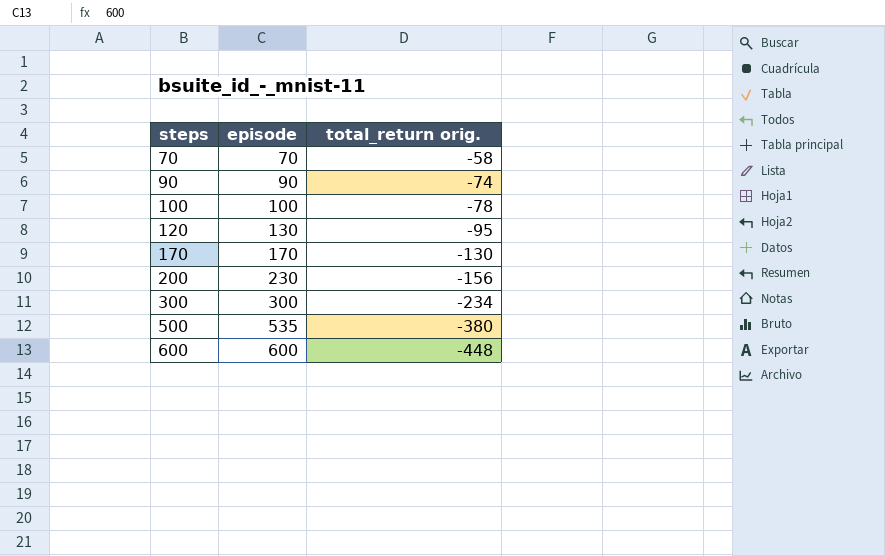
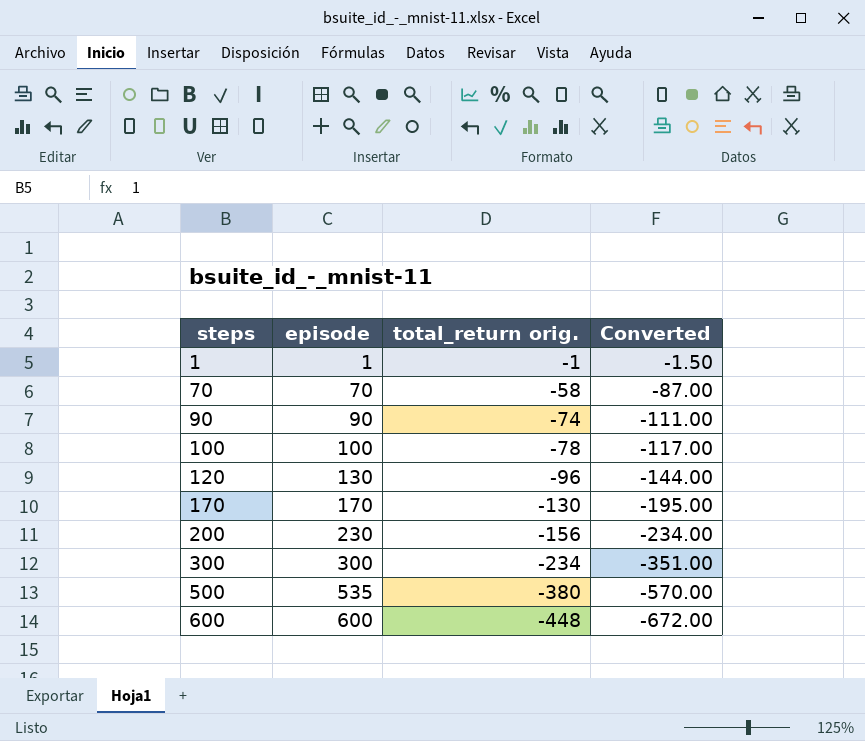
column Converted | formula: none -> [total_return orig.] * 1.5
row 1: none -> 1 | -1 | -1.50
120 | total_return orig.: -95 -> -96

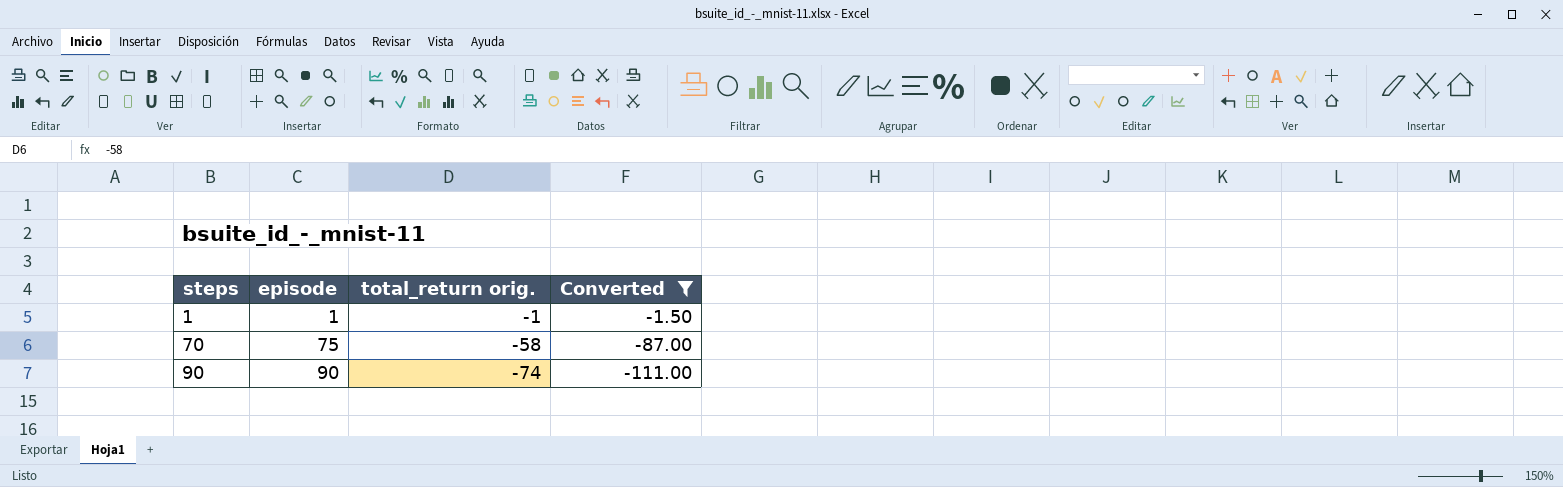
filter: none -> Converted >= -111.00
70 | episode: 70 -> 75

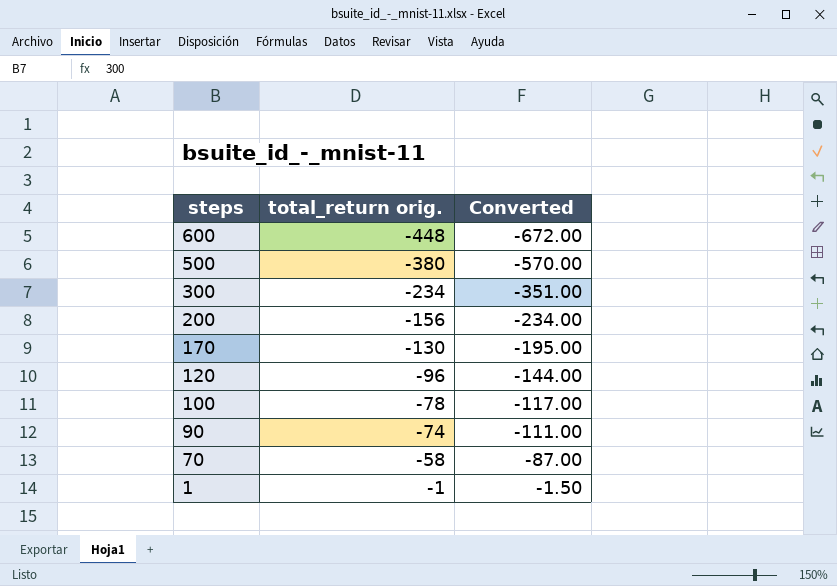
filter: Converted >= -111.00 -> none
row order: steps ascending -> steps descending
column episode | position: 2 -> none

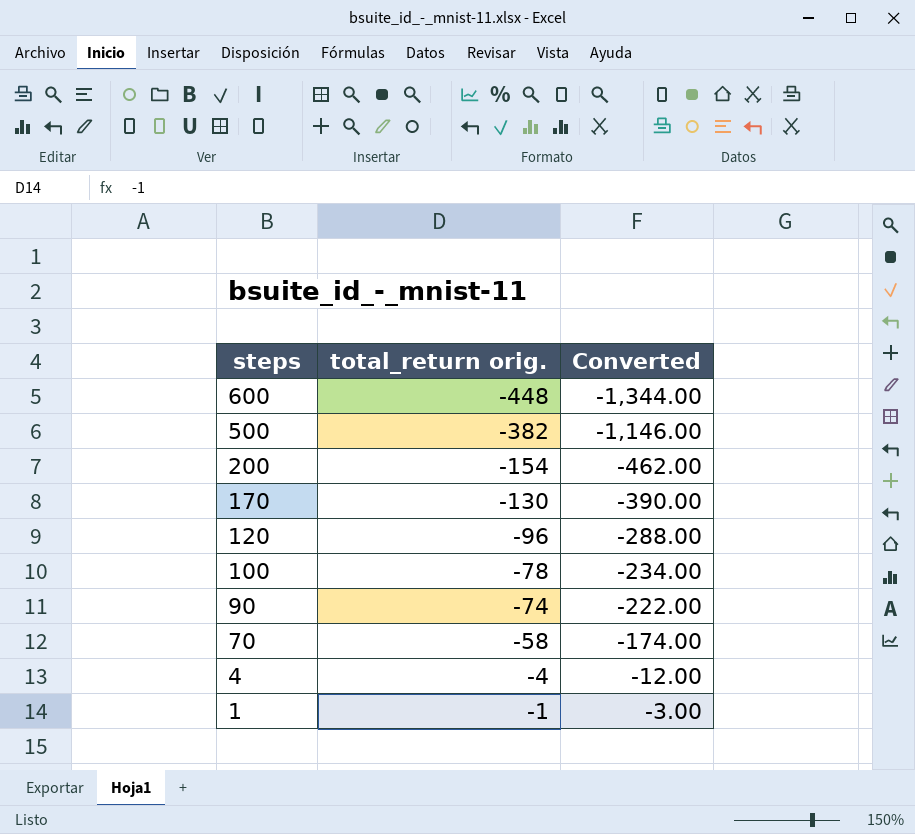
column Converted | formula: [total_return orig.] * 1.5 -> [total_return orig.] * 3
row 300: -234 | -351.00 -> none
500 | total_return orig.: -380 -> -382
200 | total_return orig.: -156 -> -154
row 4: none -> -4 | -12.00

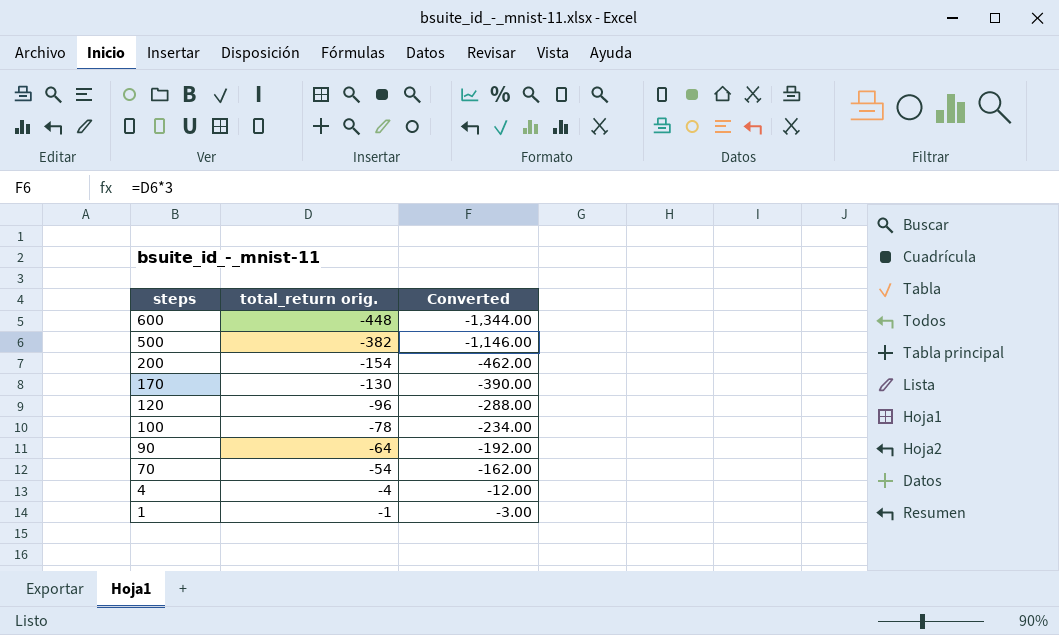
90 | total_return orig.: -74 -> -64
90 | Converted: -222.00 -> -192.00
70 | total_return orig.: -58 -> -54
70 | Converted: -174.00 -> -162.00

